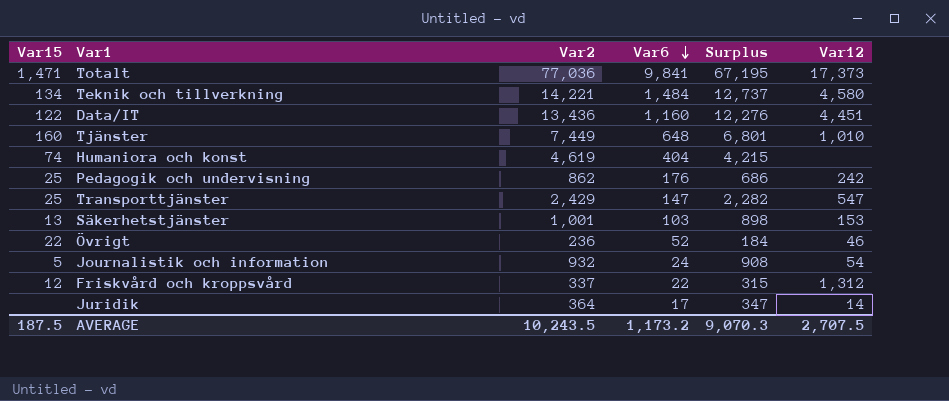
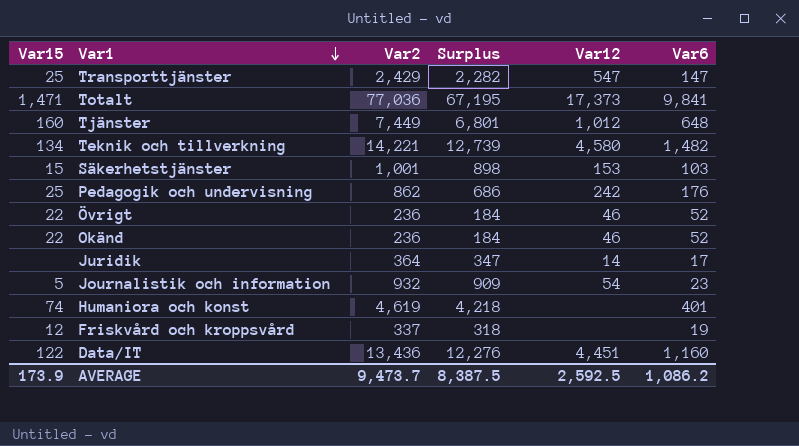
row order: Var6 descending -> Var1 descending
column Var6 | position: 4 -> 6
Tjänster | Var12: 1,010 -> 1,012
Teknik och tillverkning | Surplus: 12,737 -> 12,739
Teknik och tillverkning | Var6: 1,484 -> 1,482
Säkerhetstjänster | Var15: 13 -> 15
row Okänd: none -> 22 | 236 | 184 | 46 | 52
Journalistik och information | Surplus: 908 -> 909
Journalistik och information | Var6: 24 -> 23
Humaniora och konst | Surplus: 4,215 -> 4,218
Humaniora och konst | Var6: 404 -> 401
Friskvård och kroppsvård | Surplus: 315 -> 318
Friskvård och kroppsvård | Var12: 1,312 -> none
Friskvård och kroppsvård | Var6: 22 -> 19
AVERAGE | Var15: 187.5 -> 173.9
AVERAGE | Var2: 10,243.5 -> 9,473.7
AVERAGE | Surplus: 9,070.3 -> 8,387.5
AVERAGE | Var12: 2,707.5 -> 2,592.5
AVERAGE | Var6: 1,173.2 -> 1,086.2

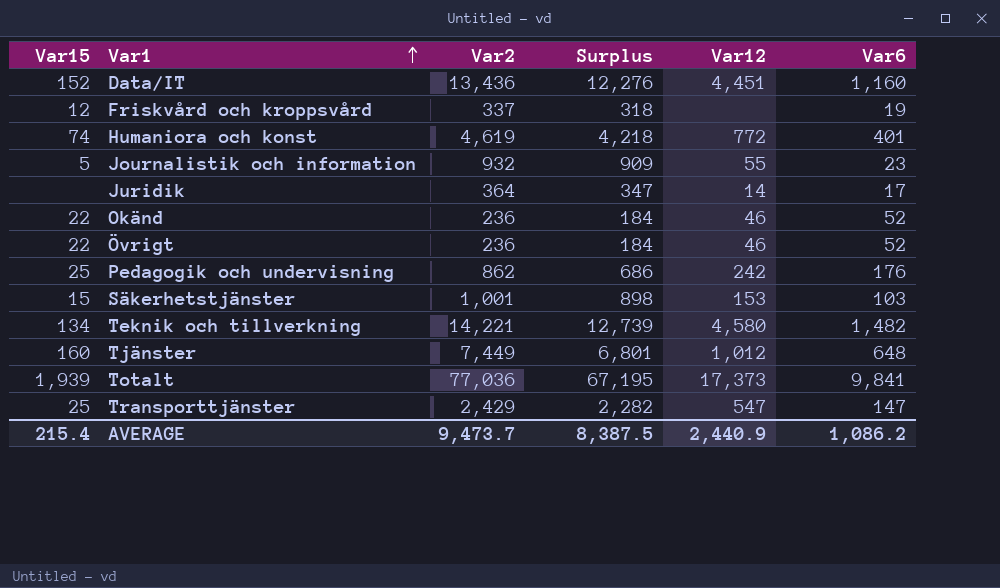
row order: Var1 descending -> Var1 ascending
Data/IT | Var15: 122 -> 152
Humaniora och konst | Var12: none -> 772
Journalistik och information | Var12: 54 -> 55
Totalt | Var15: 1,471 -> 1,939
AVERAGE | Var15: 173.9 -> 215.4
AVERAGE | Var12: 2,592.5 -> 2,440.9

